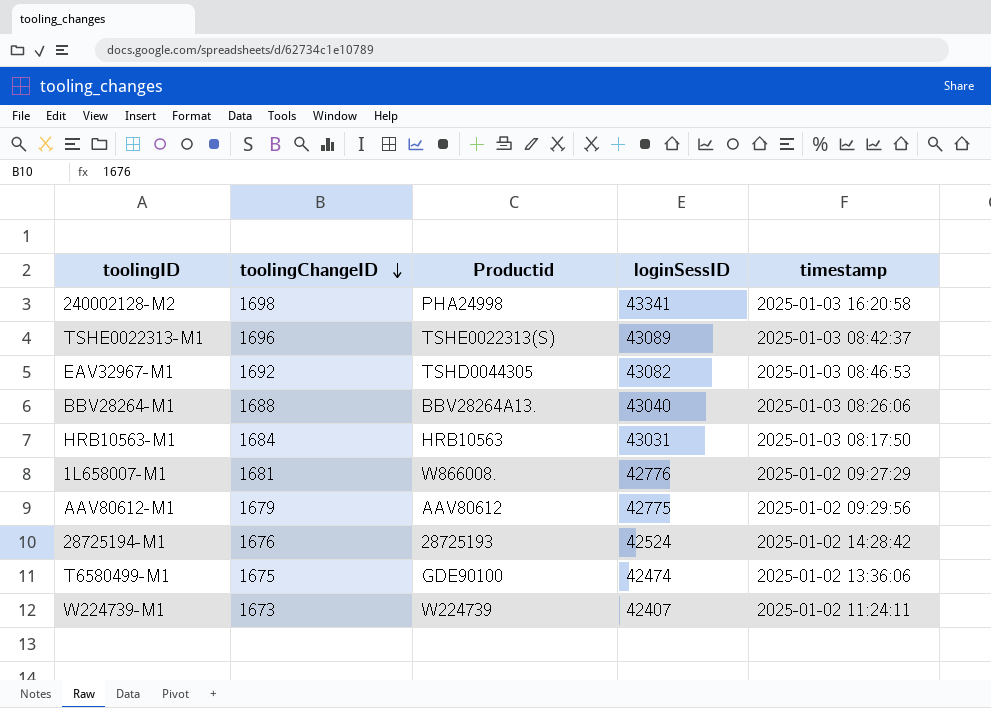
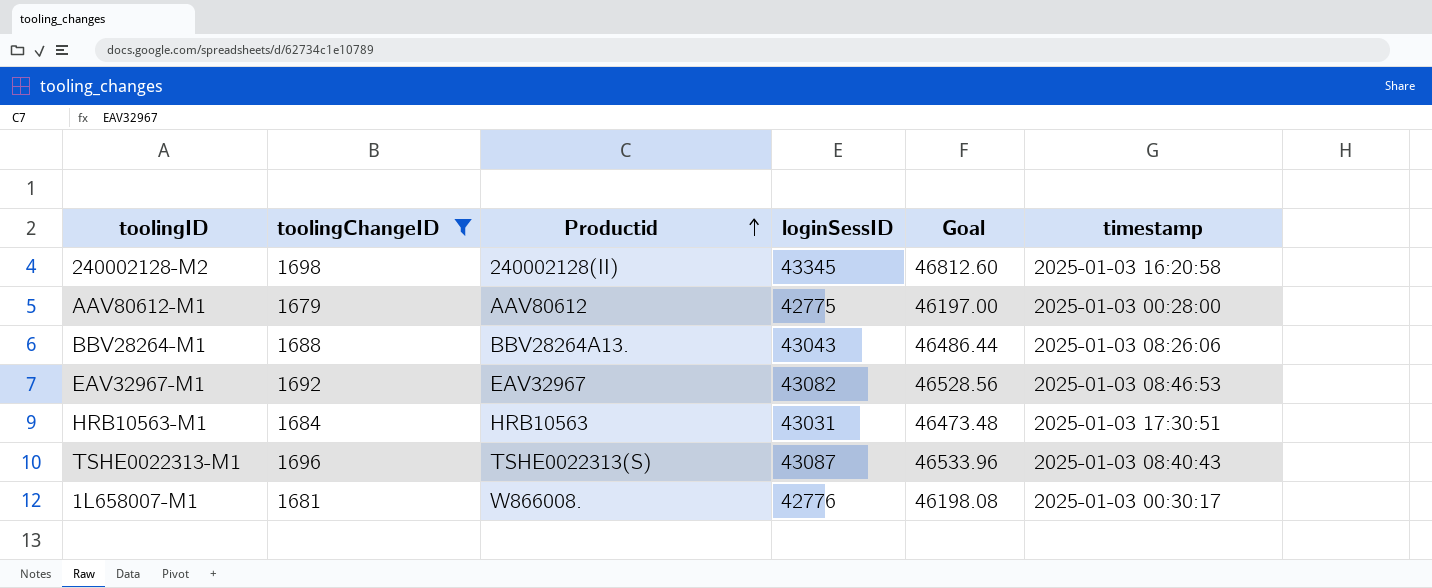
filter: none -> toolingChangeID >= 1679
row order: toolingChangeID descending -> Productid ascending
column Goal | formula: none -> [loginSessID] * 1.08
240002128-M2 | Productid: PHA24998 -> 240002128(II)
240002128-M2 | loginSessID: 43341 -> 43345
AAV80612-M1 | timestamp: 2025-01-02 09:29:56 -> 2025-01-03 00:28:00
BBV28264-M1 | loginSessID: 43040 -> 43043
EAV32967-M1 | Productid: TSHD0044305 -> EAV32967
HRB10563-M1 | timestamp: 2025-01-03 08:17:50 -> 2025-01-03 17:30:51
TSHE0022313-M1 | loginSessID: 43089 -> 43087
TSHE0022313-M1 | timestamp: 2025-01-03 08:42:37 -> 2025-01-03 08:40:43
1L658007-M1 | timestamp: 2025-01-02 09:27:29 -> 2025-01-03 00:30:17

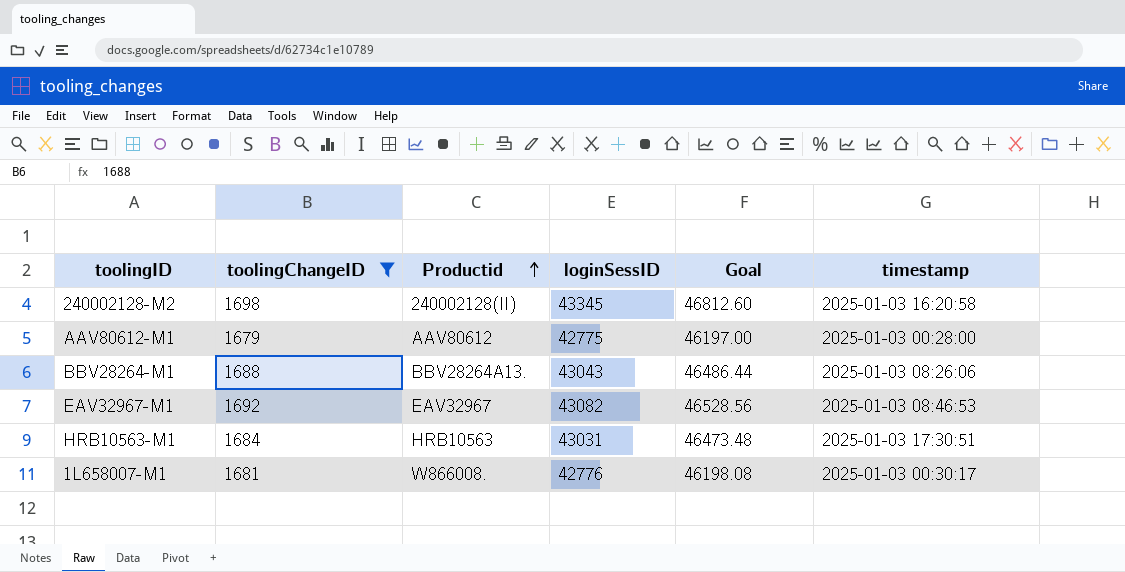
row TSHE0022313-M1: 1696 | TSHE0022313(S) | 43087 | 46533.96 | 2025-01-03 08:40:43 -> none

